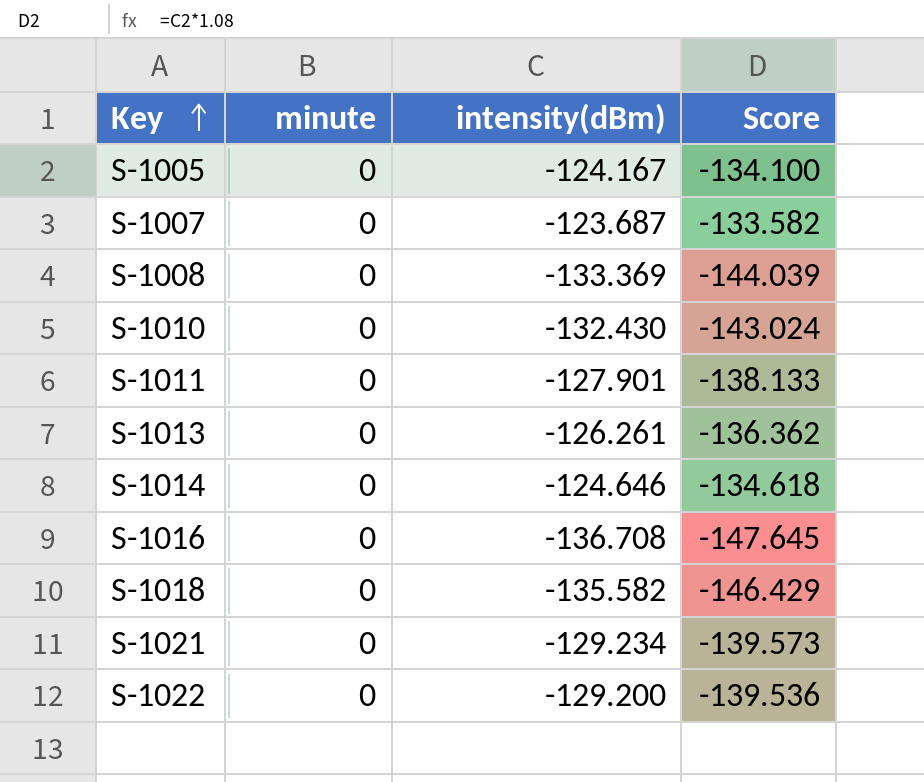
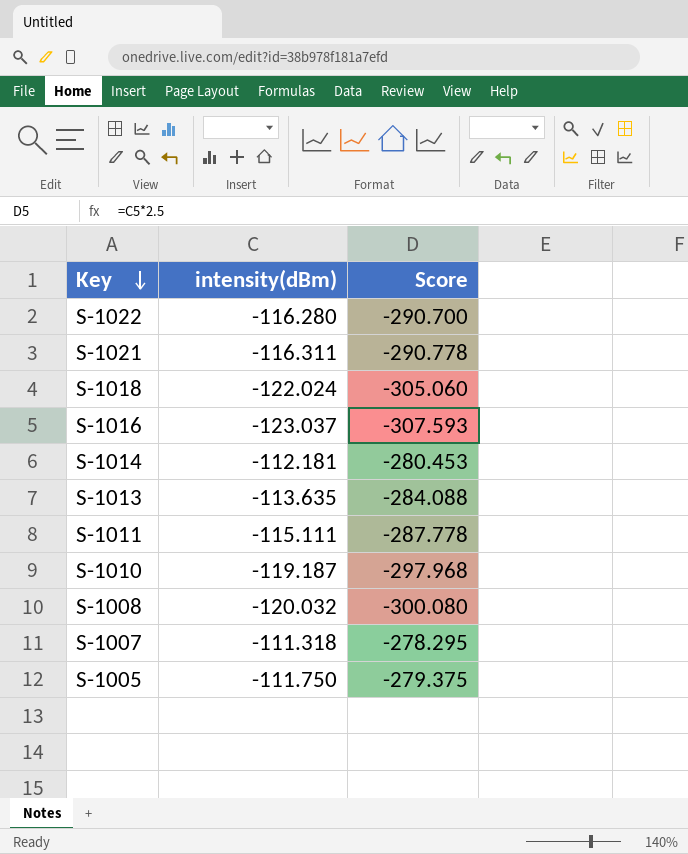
row order: Key ascending -> Key descending
column minute | position: 2 -> none
column Score | formula: [intensity(dBm)] * 1.08 -> [intensity(dBm)] * 2.5
S-1022 | intensity(dBm): -129.200 -> -116.280
S-1021 | intensity(dBm): -129.234 -> -116.311
S-1018 | intensity(dBm): -135.582 -> -122.024
S-1016 | intensity(dBm): -136.708 -> -123.037
S-1014 | intensity(dBm): -124.646 -> -112.181
S-1013 | intensity(dBm): -126.261 -> -113.635
S-1011 | intensity(dBm): -127.901 -> -115.111
S-1010 | intensity(dBm): -132.430 -> -119.187
S-1008 | intensity(dBm): -133.369 -> -120.032
S-1007 | intensity(dBm): -123.687 -> -111.318
S-1005 | intensity(dBm): -124.167 -> -111.750

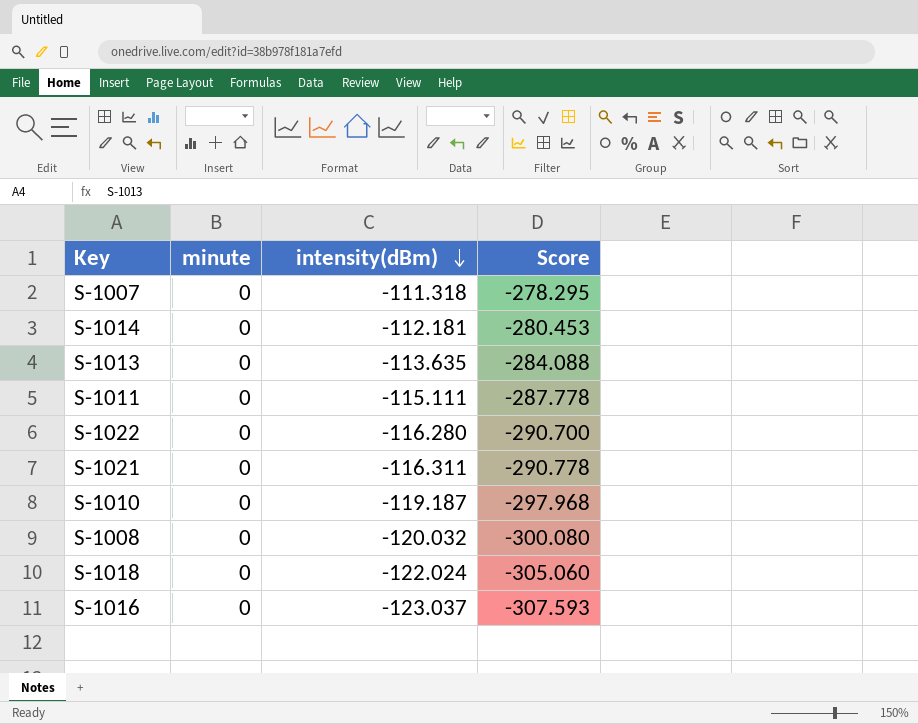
row order: Key descending -> intensity(dBm) descending
column minute | position: none -> 2
row S-1005: -111.750 | -279.375 -> none

